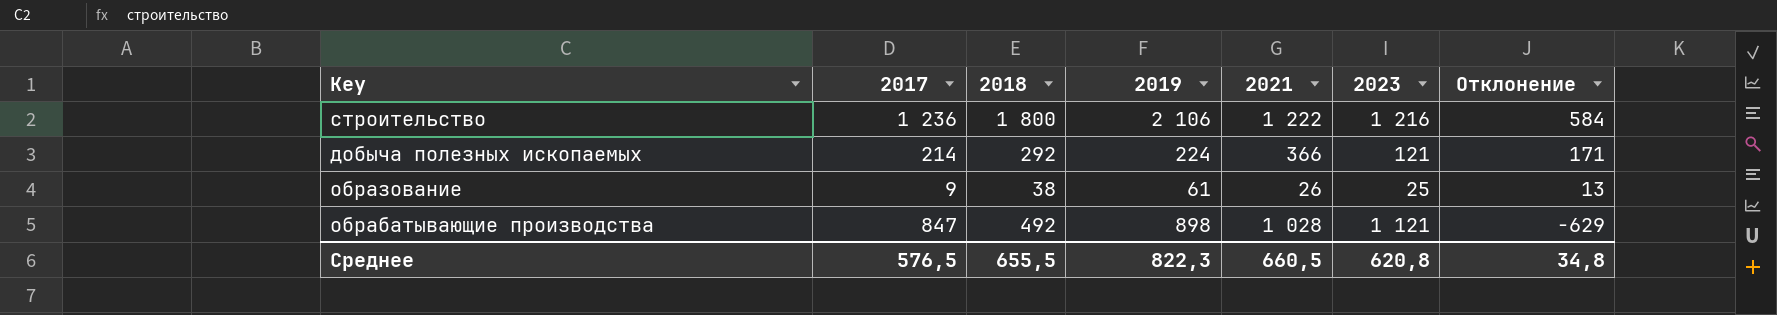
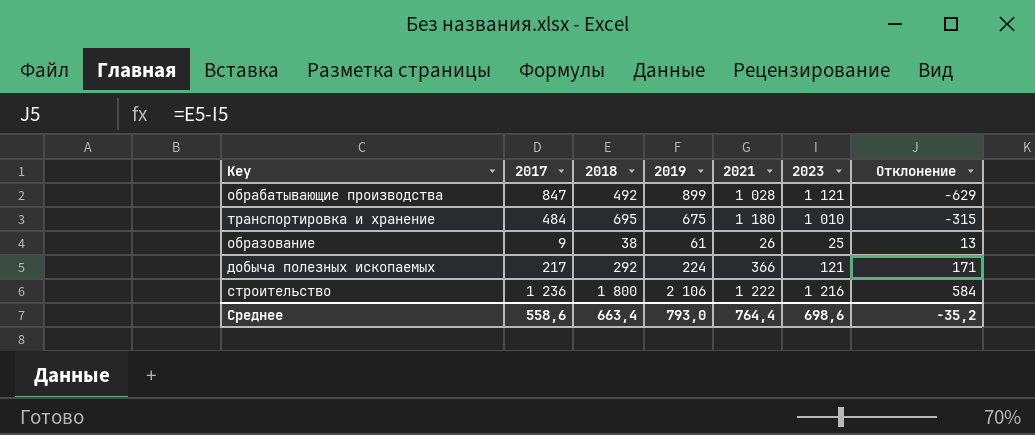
row order: Отклонение descending -> Отклонение ascending
обрабатывающие производства | 2019: 898 -> 899
row транспортировка и хранение: none -> 484 | 695 | 675 | 1 180 | 1 010 | -315
добыча полезных ископаемых | 2017: 214 -> 217
Среднее | 2017: 576,5 -> 558,6
Среднее | 2018: 655,5 -> 663,4
Среднее | 2019: 822,3 -> 793,0
Среднее | 2021: 660,5 -> 764,4
Среднее | 2023: 620,8 -> 698,6
Среднее | Отклонение: 34,8 -> -35,2

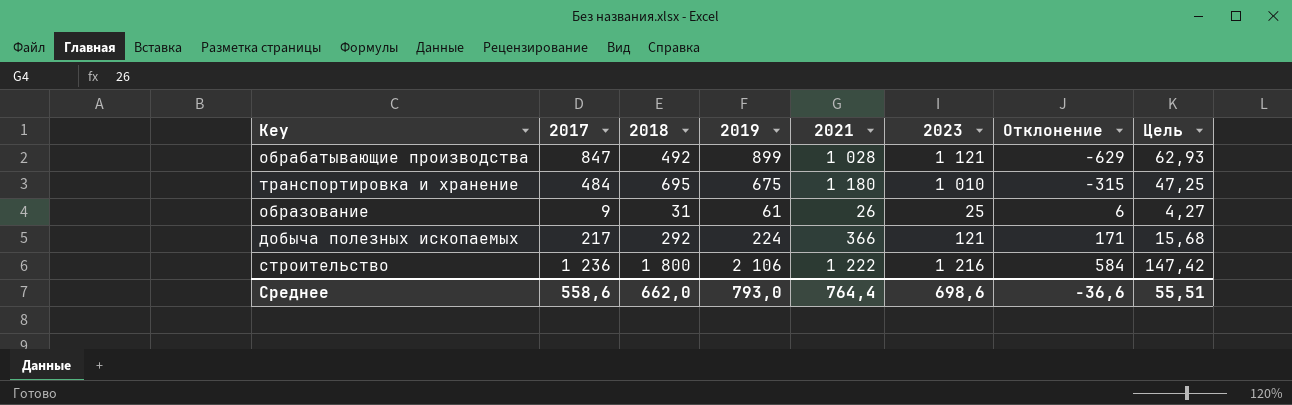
column Цель | formula: none -> [2019] * 0,07
образование | 2018: 38 -> 31
образование | Отклонение: 13 -> 6
Среднее | 2018: 663,4 -> 662,0
Среднее | Отклонение: -35,2 -> -36,6

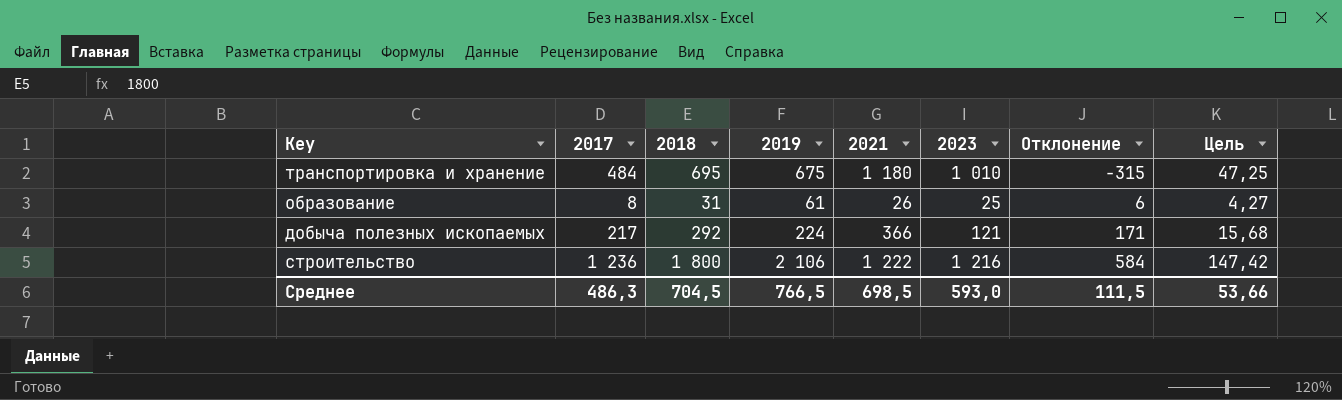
row обрабатывающие производства: 847 | 492 | 899 | 1 028 | 1 121 | -629 | 62,93 -> none
образование | 2017: 9 -> 8
Среднее | 2017: 558,6 -> 486,3
Среднее | 2018: 662,0 -> 704,5
Среднее | 2019: 793,0 -> 766,5
Среднее | 2021: 764,4 -> 698,5
Среднее | 2023: 698,6 -> 593,0
Среднее | Отклонение: -36,6 -> 111,5
Среднее | Цель: 55,51 -> 53,66

